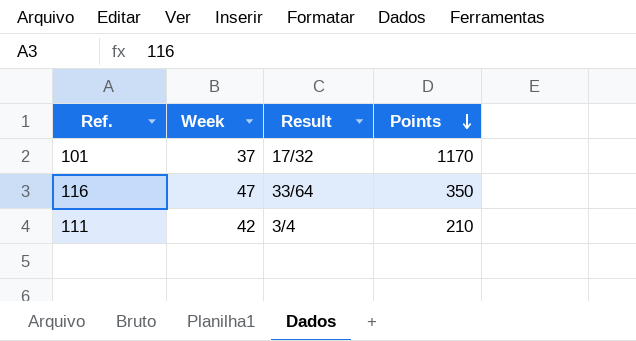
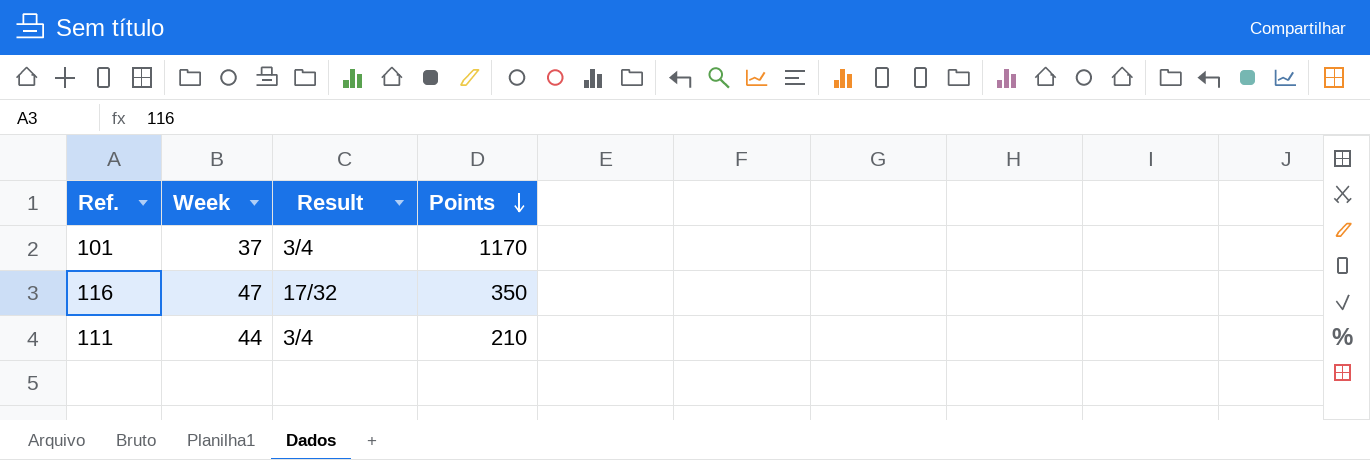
101 | Result: 17/32 -> 3/4
116 | Result: 33/64 -> 17/32
111 | Week: 42 -> 44

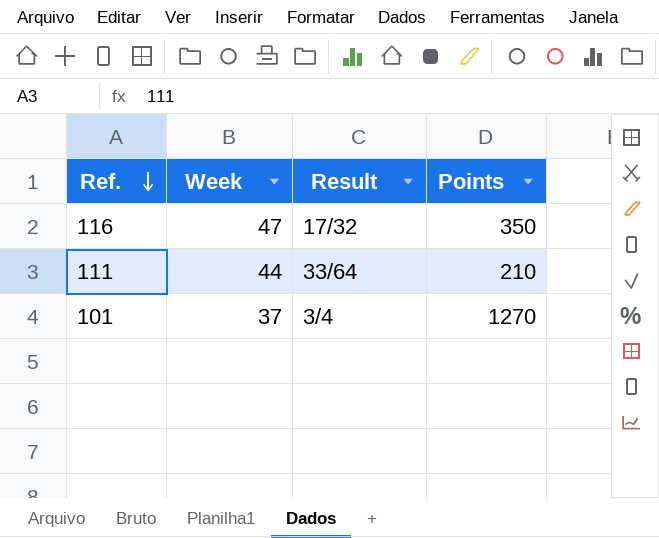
row order: Points descending -> Ref. descending
111 | Result: 3/4 -> 33/64
101 | Points: 1170 -> 1270

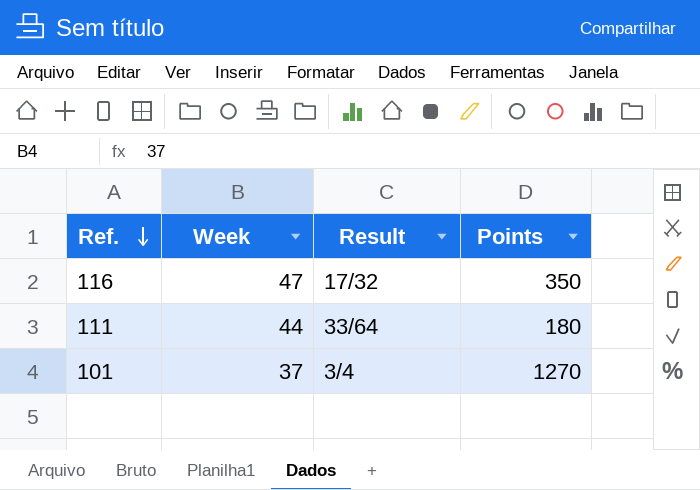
111 | Points: 210 -> 180

